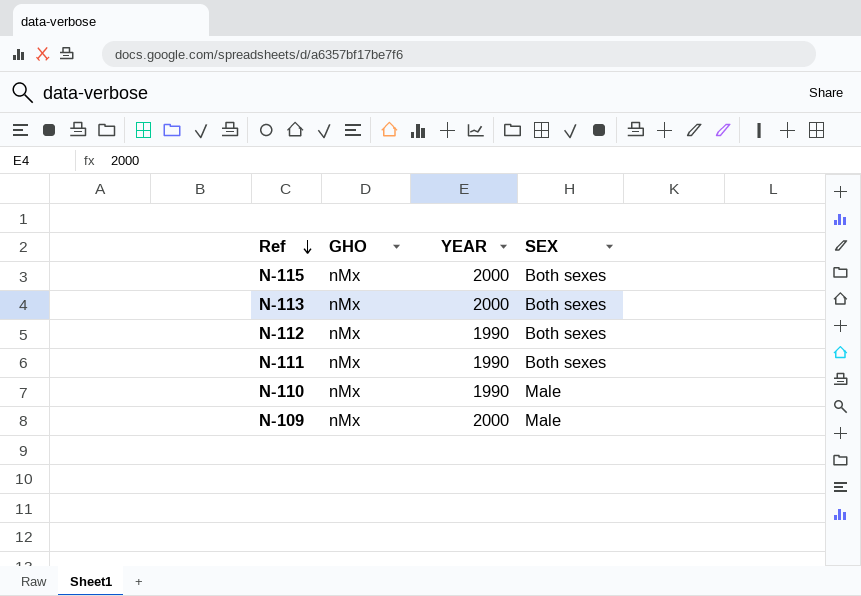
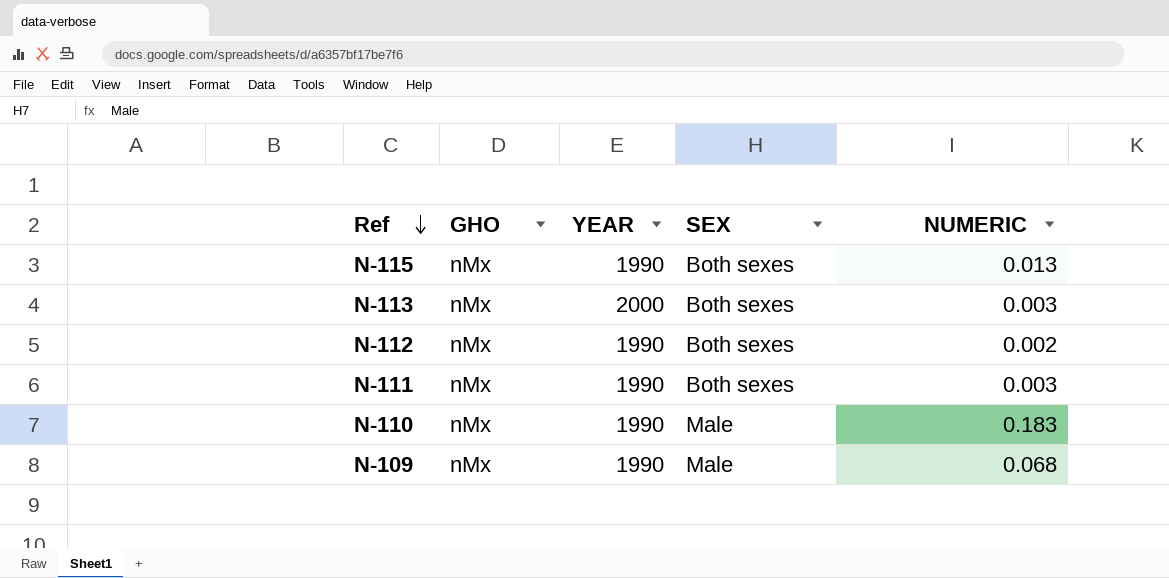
column NUMERIC | position: none -> 5
N-115 | YEAR: 2000 -> 1990
N-109 | YEAR: 2000 -> 1990

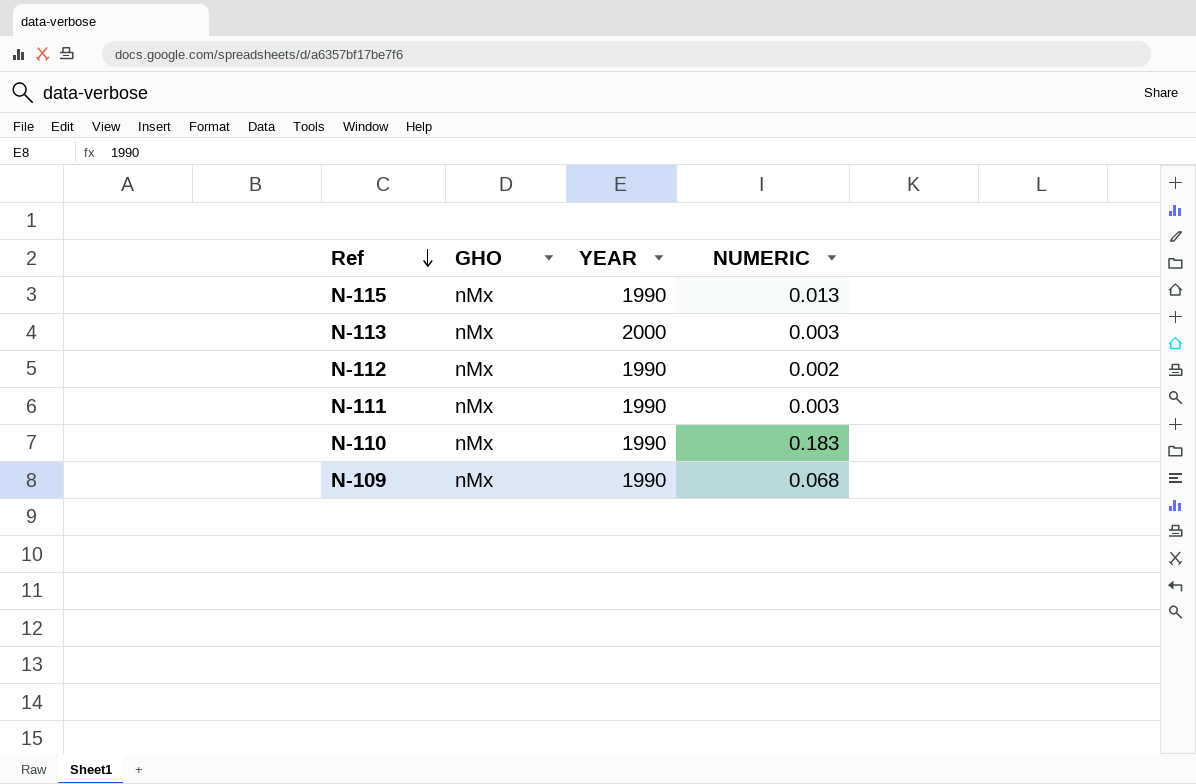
column SEX | position: 4 -> none

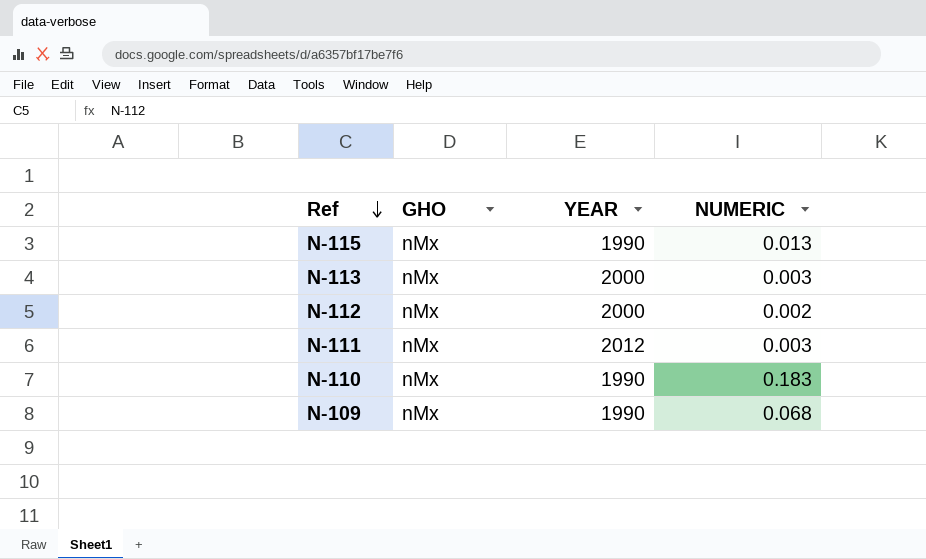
N-112 | YEAR: 1990 -> 2000
N-111 | YEAR: 1990 -> 2012

